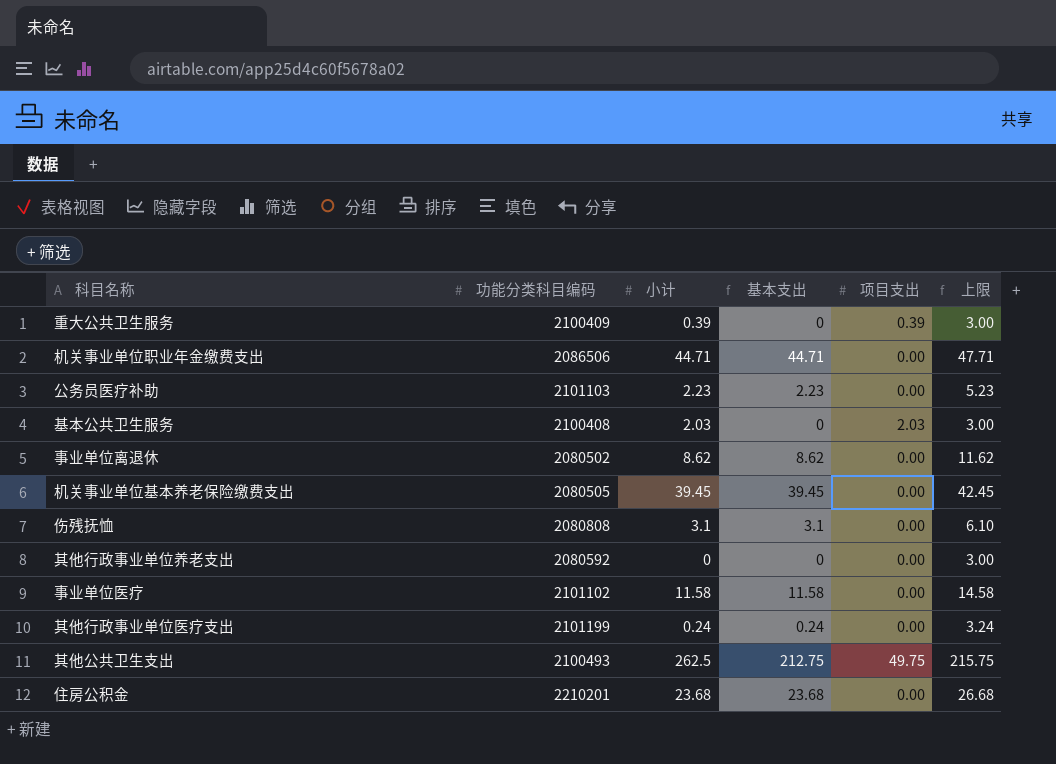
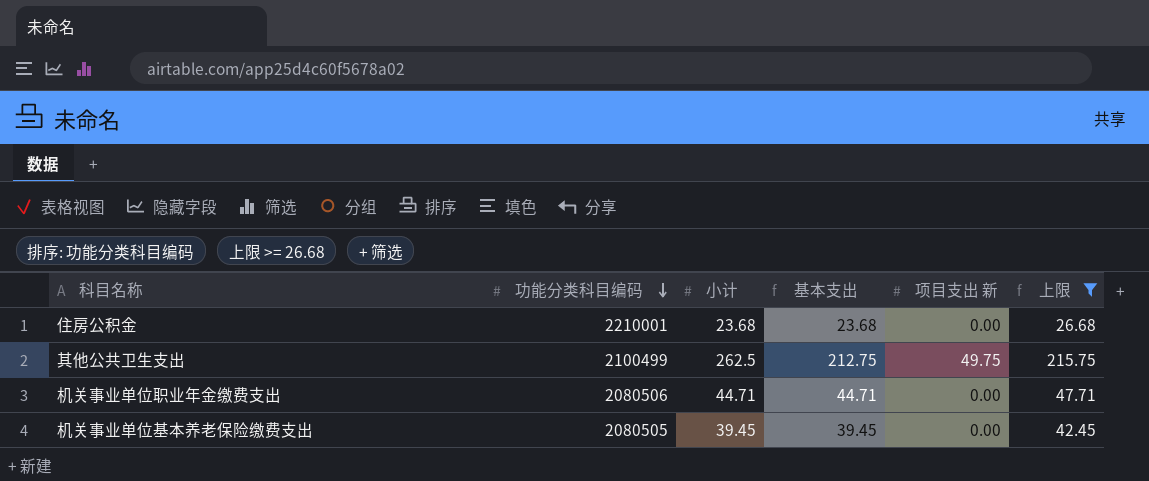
filter: none -> 上限 >= 26.68
row order: none -> 功能分类科目编码 descending
column name: 项目支出 -> 项目支出 新
住房公积金 | 功能分类科目编码: 2210201 -> 2210001
其他公共卫生支出 | 功能分类科目编码: 2100493 -> 2100499
机关事业单位职业年金缴费支出 | 功能分类科目编码: 2086506 -> 2080506

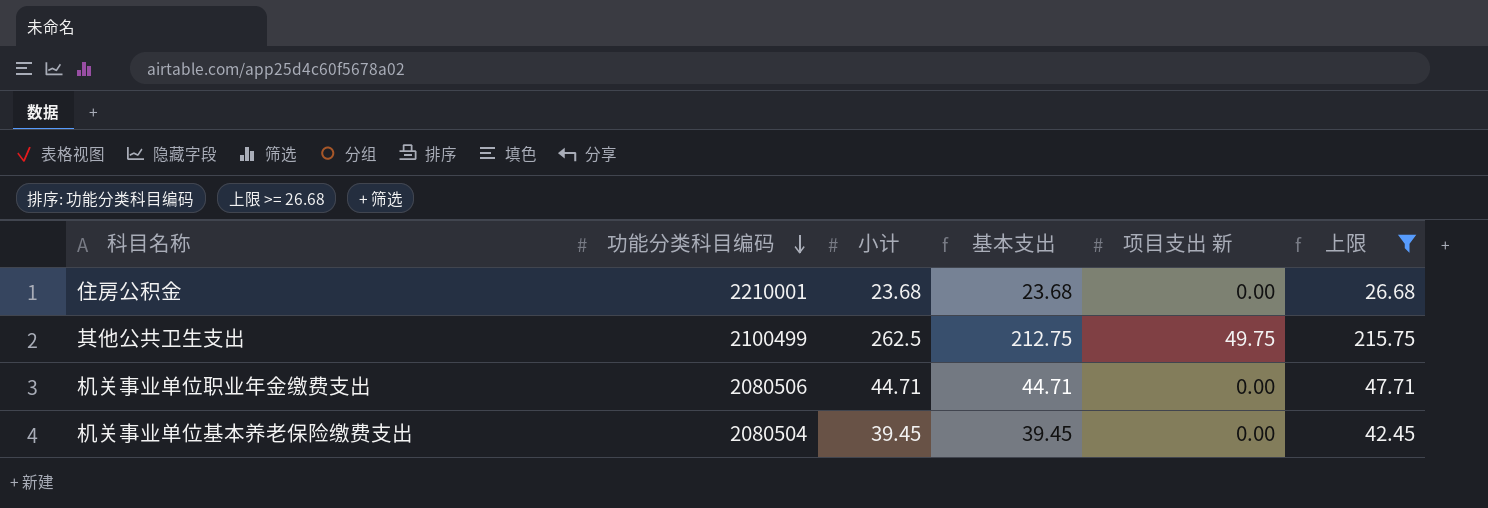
机关事业单位基本养老保险缴费支出 | 功能分类科目编码: 2080505 -> 2080504

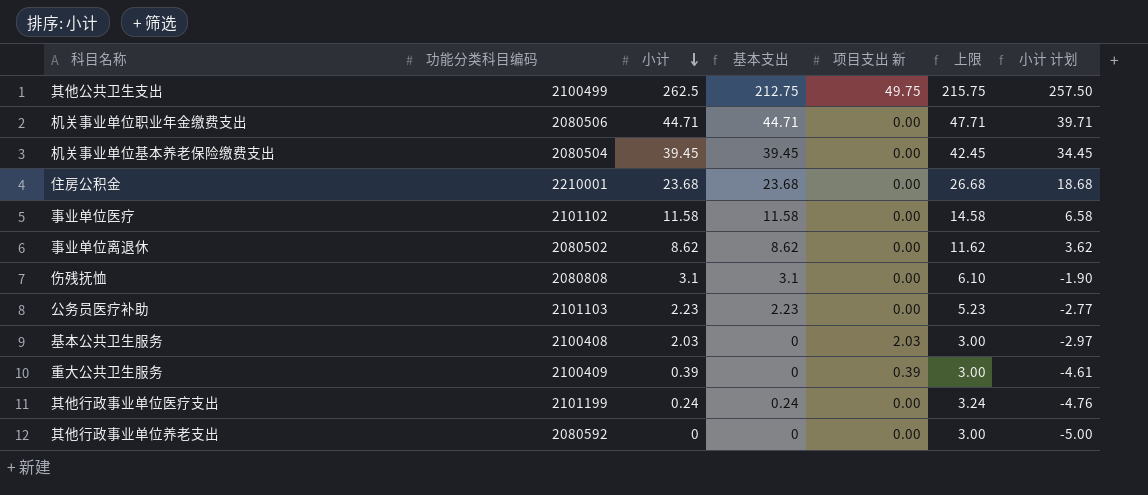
filter: 上限 >= 26.68 -> none
row order: 功能分类科目编码 descending -> 小计 descending
column 小计 计划 | formula: none -> [小计] - 5

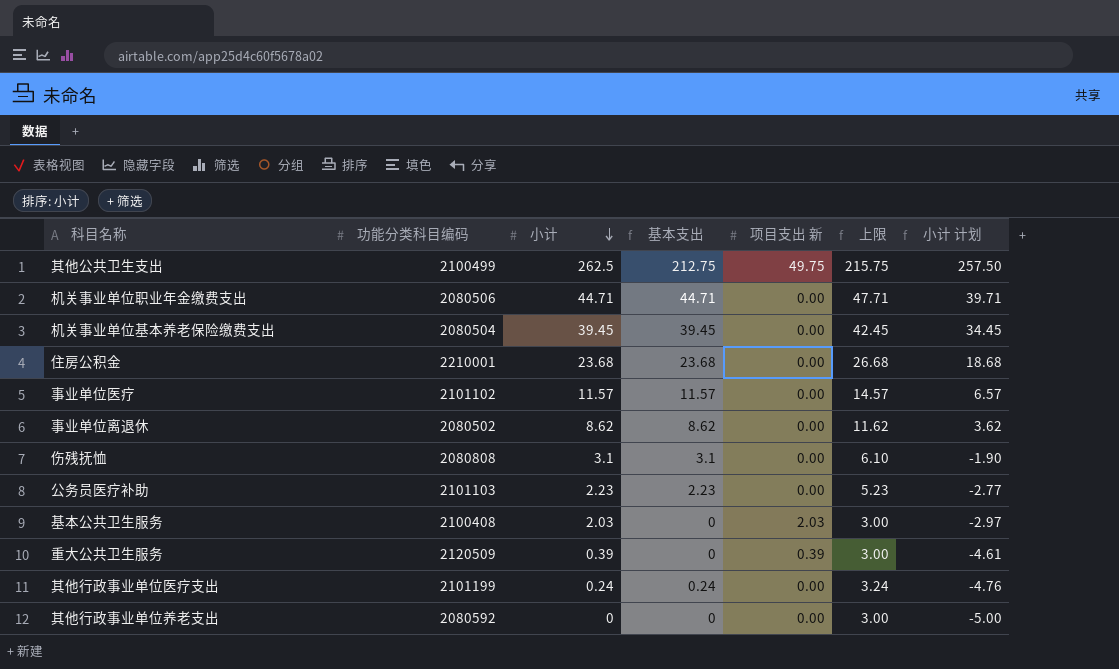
事业单位医疗 | 小计: 11.58 -> 11.57
事业单位医疗 | 基本支出: 11.58 -> 11.57
事业单位医疗 | 上限: 14.58 -> 14.57
事业单位医疗 | 小计 计划: 6.58 -> 6.57
重大公共卫生服务 | 功能分类科目编码: 2100409 -> 2120509

